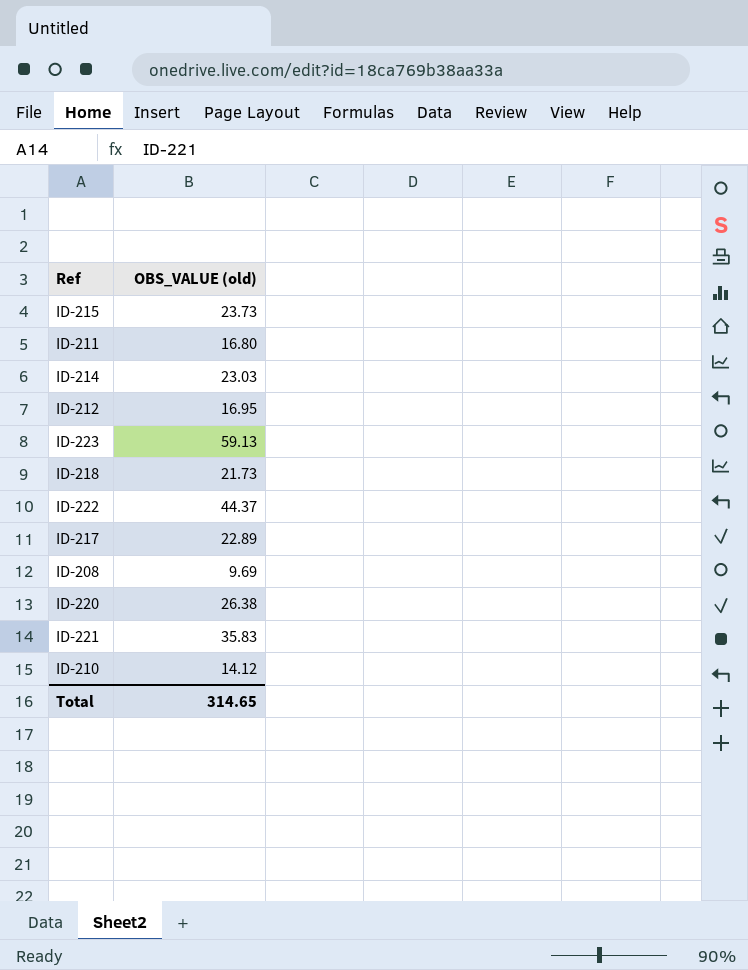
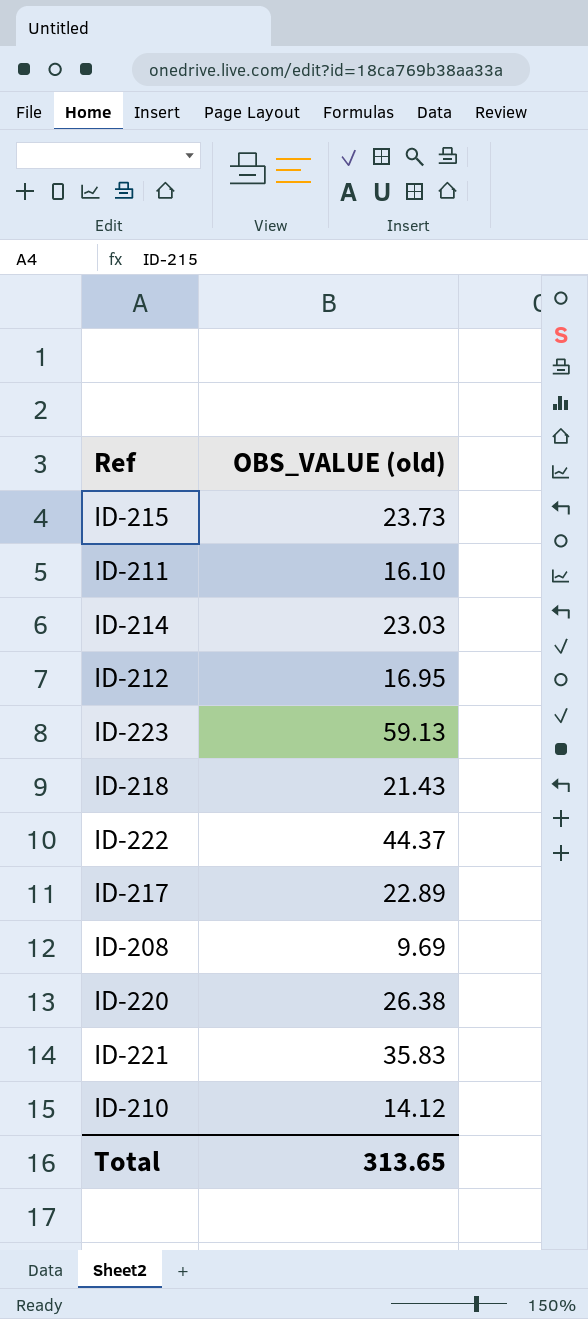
ID-211 | OBS_VALUE (old): 16.80 -> 16.10
ID-218 | OBS_VALUE (old): 21.73 -> 21.43
Total | OBS_VALUE (old): 314.65 -> 313.65

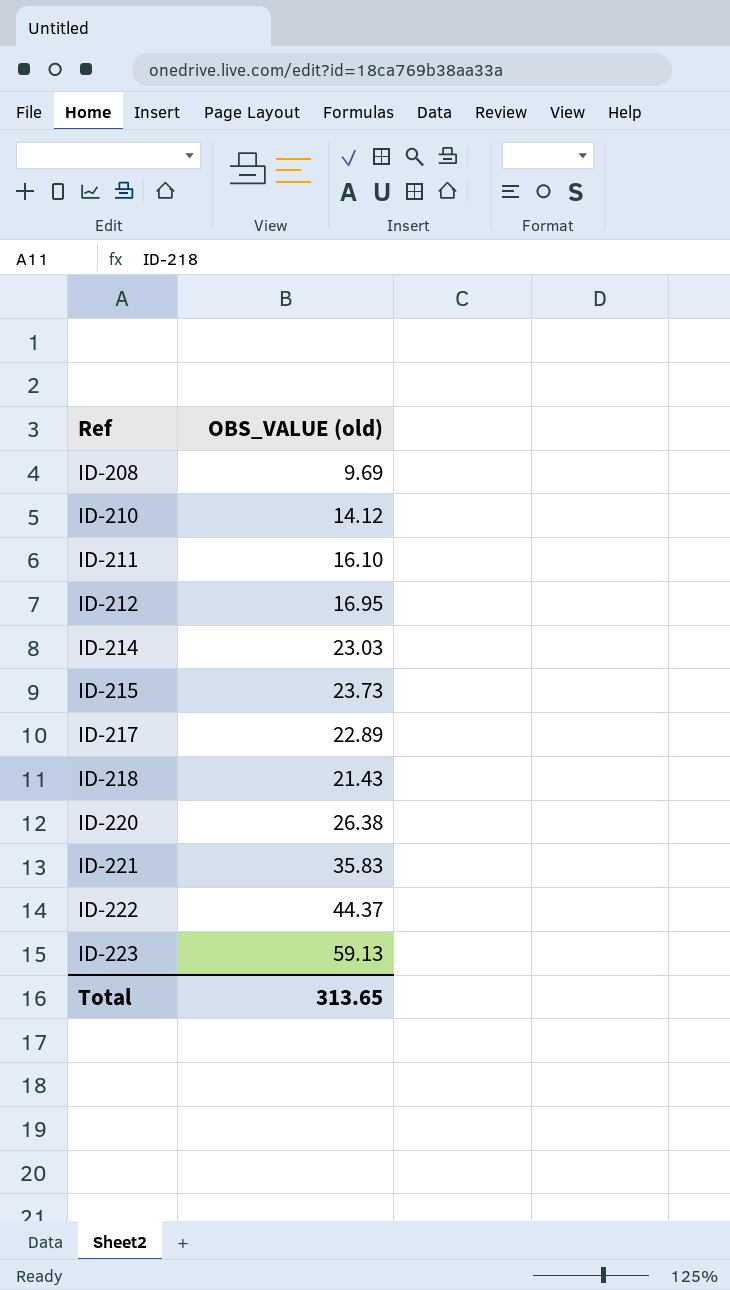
row order: none -> Ref ascending

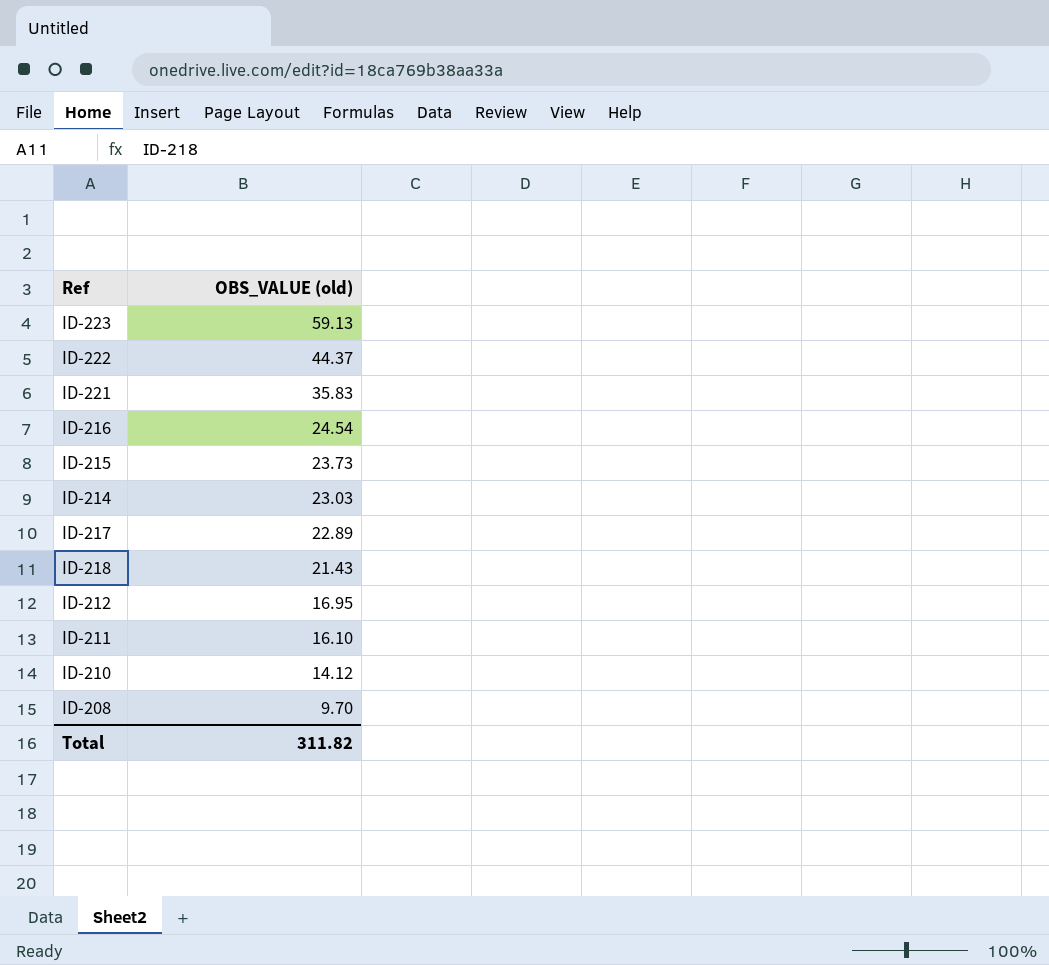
row order: Ref ascending -> OBS_VALUE (old) descending
row ID-220: 26.38 -> none
row ID-216: none -> 24.54
ID-208 | OBS_VALUE (old): 9.69 -> 9.70
Total | OBS_VALUE (old): 313.65 -> 311.82

